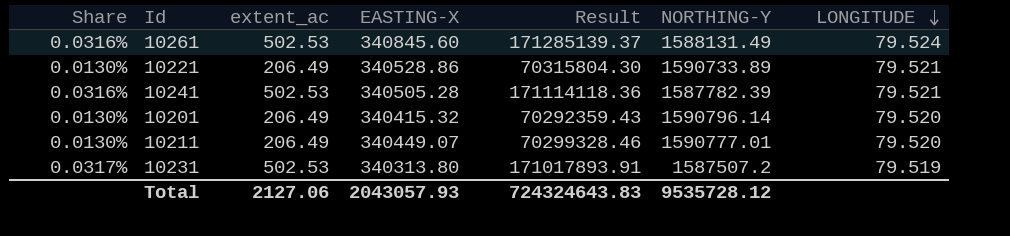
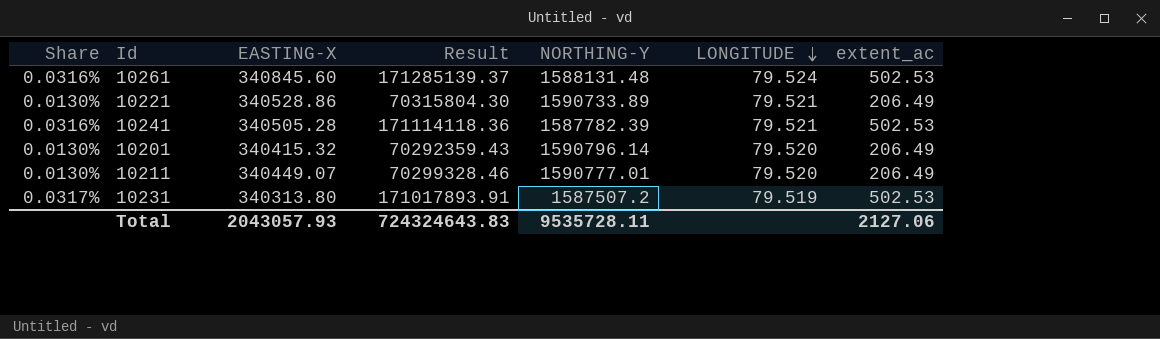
column extent_ac | position: 3 -> 7
10261 | NORTHING-Y: 1588131.49 -> 1588131.48
Total | NORTHING-Y: 9535728.12 -> 9535728.11

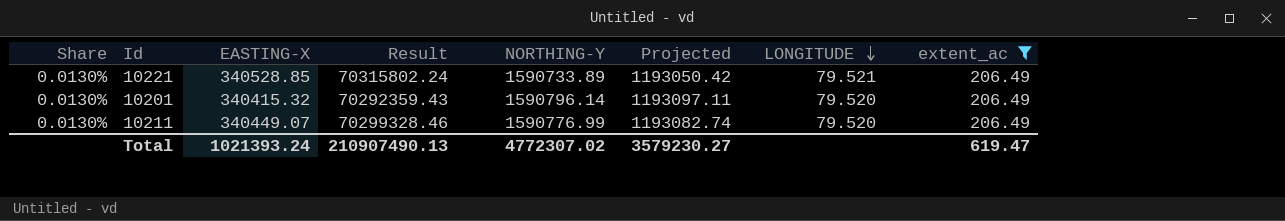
filter: none -> extent_ac = 206.49
column Projected | formula: none -> [NORTHING-Y] * 0.75
10221 | EASTING-X: 340528.86 -> 340528.85
10221 | Result: 70315804.30 -> 70315802.24
10211 | NORTHING-Y: 1590777.01 -> 1590776.99
Total | EASTING-X: 2043057.93 -> 1021393.24
Total | Result: 724324643.83 -> 210907490.13
Total | NORTHING-Y: 9535728.11 -> 4772307.02
Total | extent_ac: 2127.06 -> 619.47

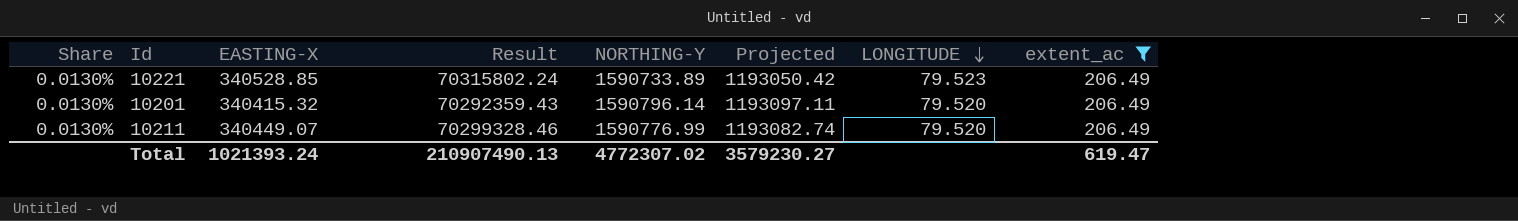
10221 | LONGITUDE: 79.521 -> 79.523

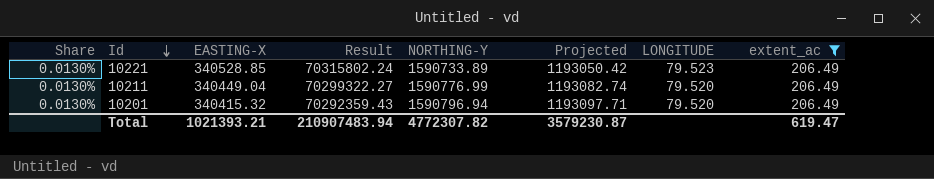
row order: LONGITUDE descending -> Id descending
10211 | EASTING-X: 340449.07 -> 340449.04
10211 | Result: 70299328.46 -> 70299322.27
10201 | NORTHING-Y: 1590796.14 -> 1590796.94
10201 | Projected: 1193097.11 -> 1193097.71
Total | EASTING-X: 1021393.24 -> 1021393.21
Total | Result: 210907490.13 -> 210907483.94
Total | NORTHING-Y: 4772307.02 -> 4772307.82
Total | Projected: 3579230.27 -> 3579230.87

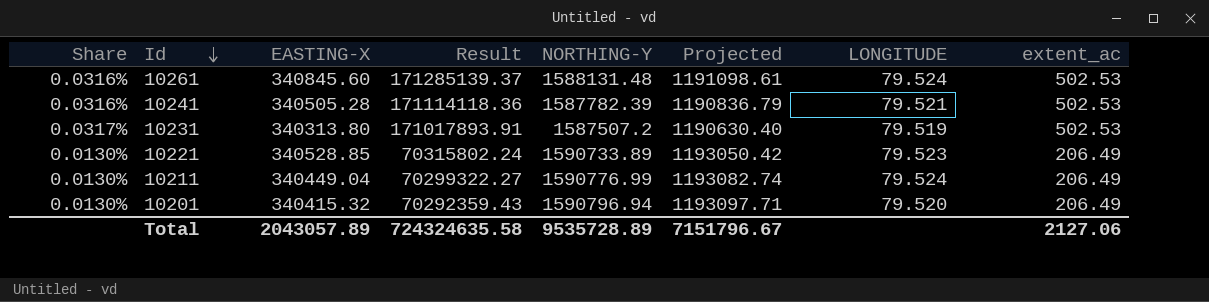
filter: extent_ac = 206.49 -> none
10211 | LONGITUDE: 79.520 -> 79.524
Total | EASTING-X: 1021393.21 -> 2043057.89
Total | Result: 210907483.94 -> 724324635.58
Total | NORTHING-Y: 4772307.82 -> 9535728.89
Total | Projected: 3579230.87 -> 7151796.67
Total | extent_ac: 619.47 -> 2127.06

